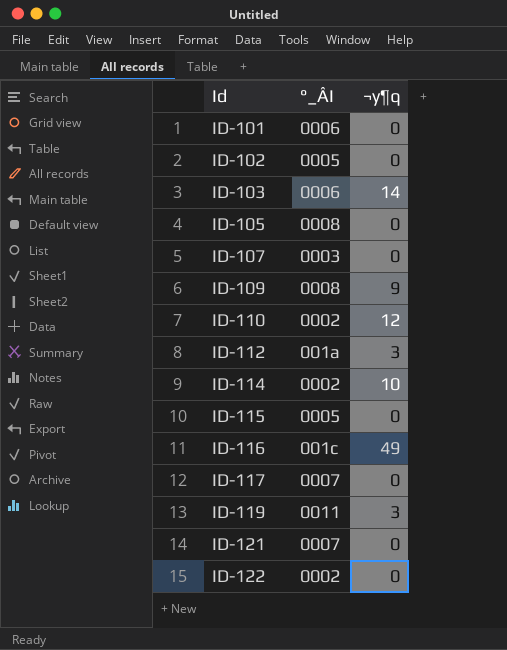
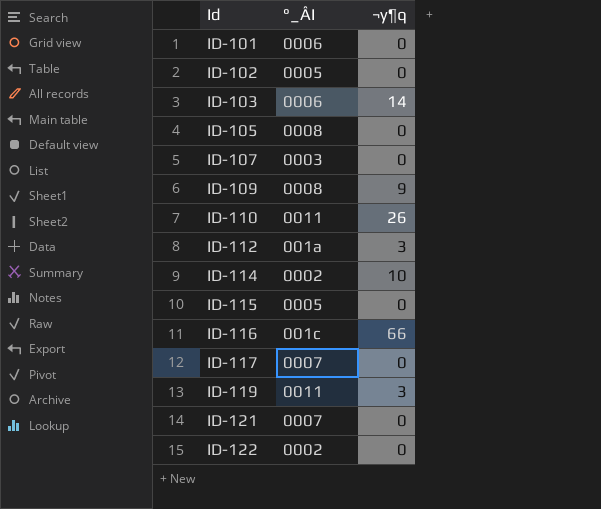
ID-110 | °_ÂI: 0002 -> 0011
ID-110 | ¬y¶q: 12 -> 26
ID-116 | ¬y¶q: 49 -> 66

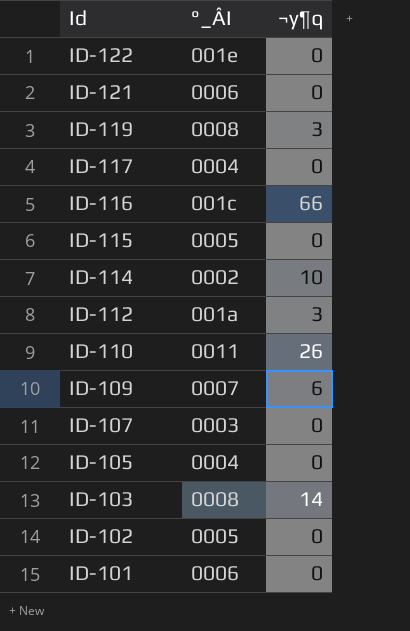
row order: Id ascending -> Id descending
ID-122 | °_ÂI: 0002 -> 001e
ID-121 | °_ÂI: 0007 -> 0006
ID-119 | °_ÂI: 0011 -> 0008
ID-117 | °_ÂI: 0007 -> 0004
ID-109 | °_ÂI: 0008 -> 0007
ID-109 | ¬y¶q: 9 -> 6
ID-105 | °_ÂI: 0008 -> 0004
ID-103 | °_ÂI: 0006 -> 0008

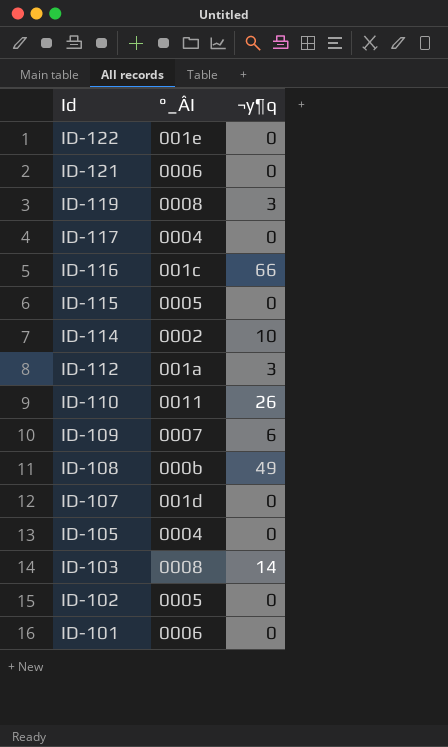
row ID-108: none -> 000b | 49
ID-107 | °_ÂI: 0003 -> 001d

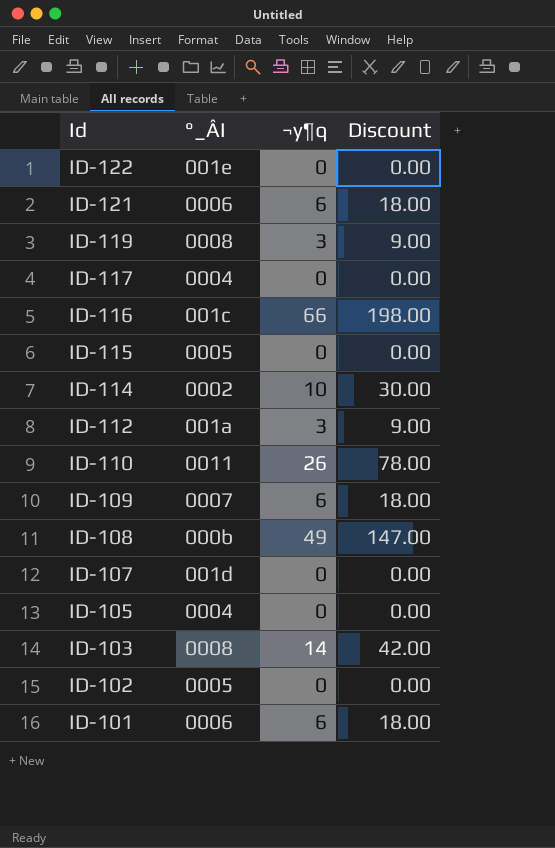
column Discount | formula: none -> [¬y¶q] * 3
ID-121 | ¬y¶q: 0 -> 6
ID-101 | ¬y¶q: 0 -> 6

